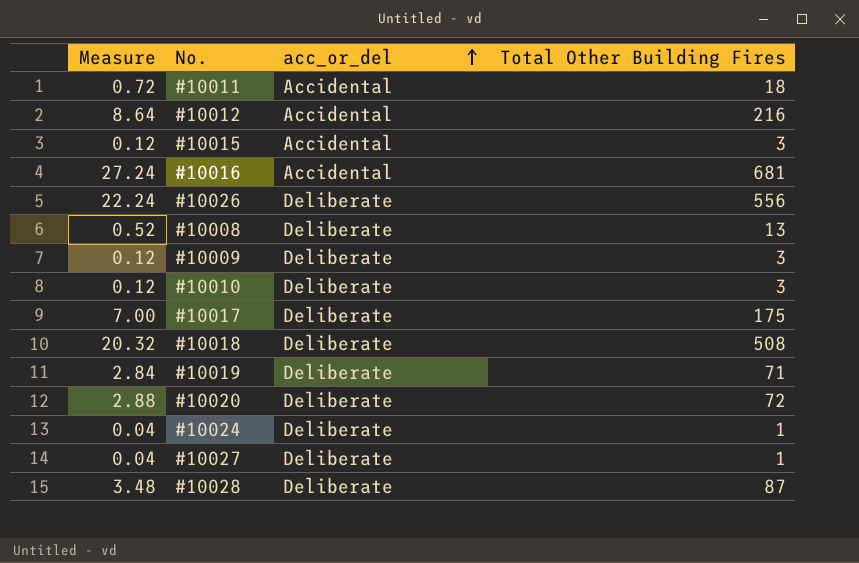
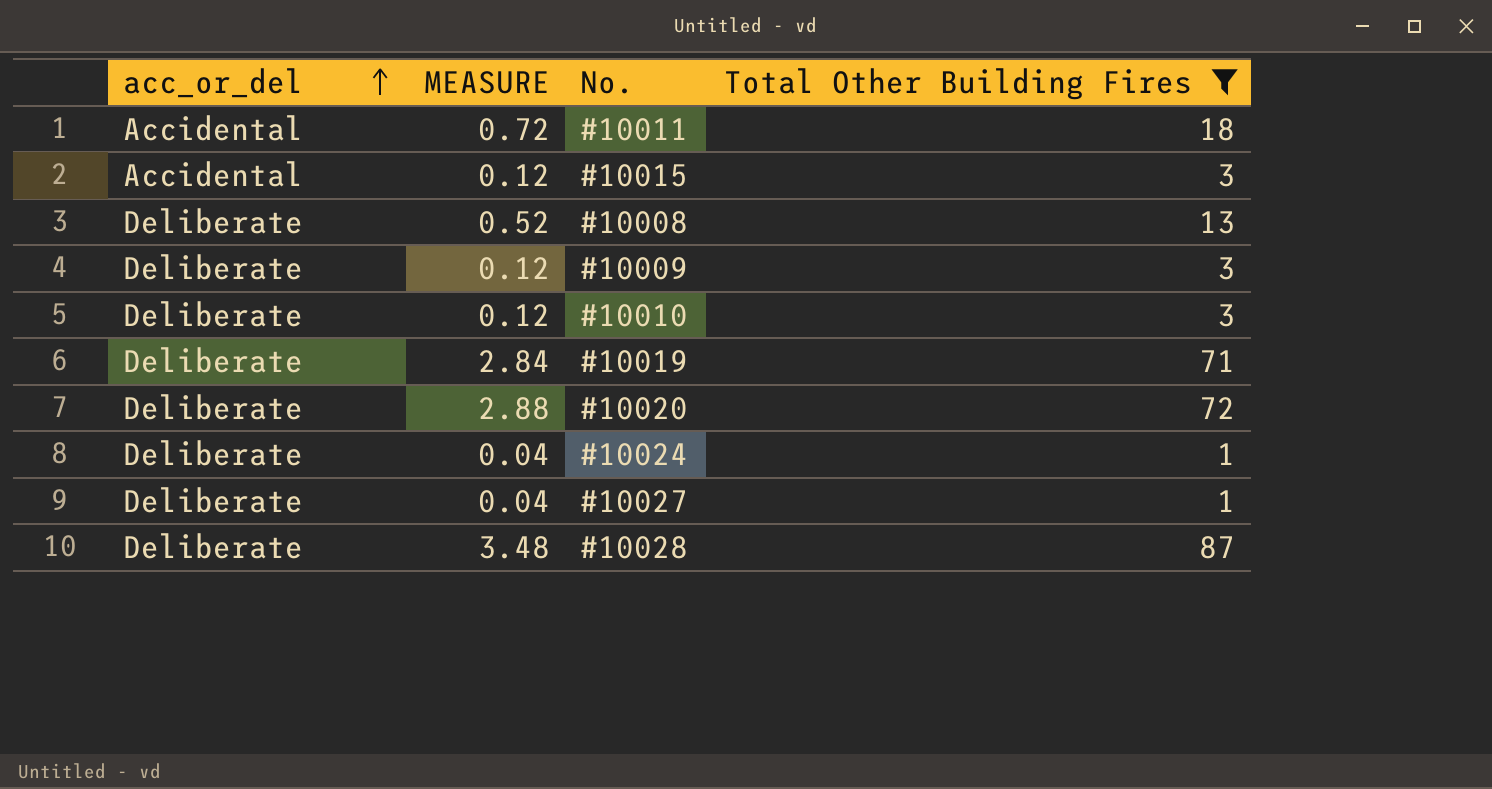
filter: none -> Total Other Building Fires <= 87
column acc_or_del | position: 3 -> 1
column name: Measure -> MEASURE

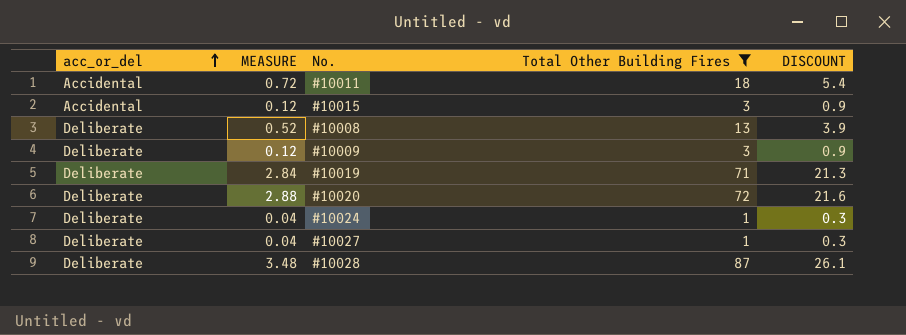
column DISCOUNT | formula: none -> [Total Other Building Fires] * 0.3
row #10010: Deliberate | 0.12 | 3 -> none

